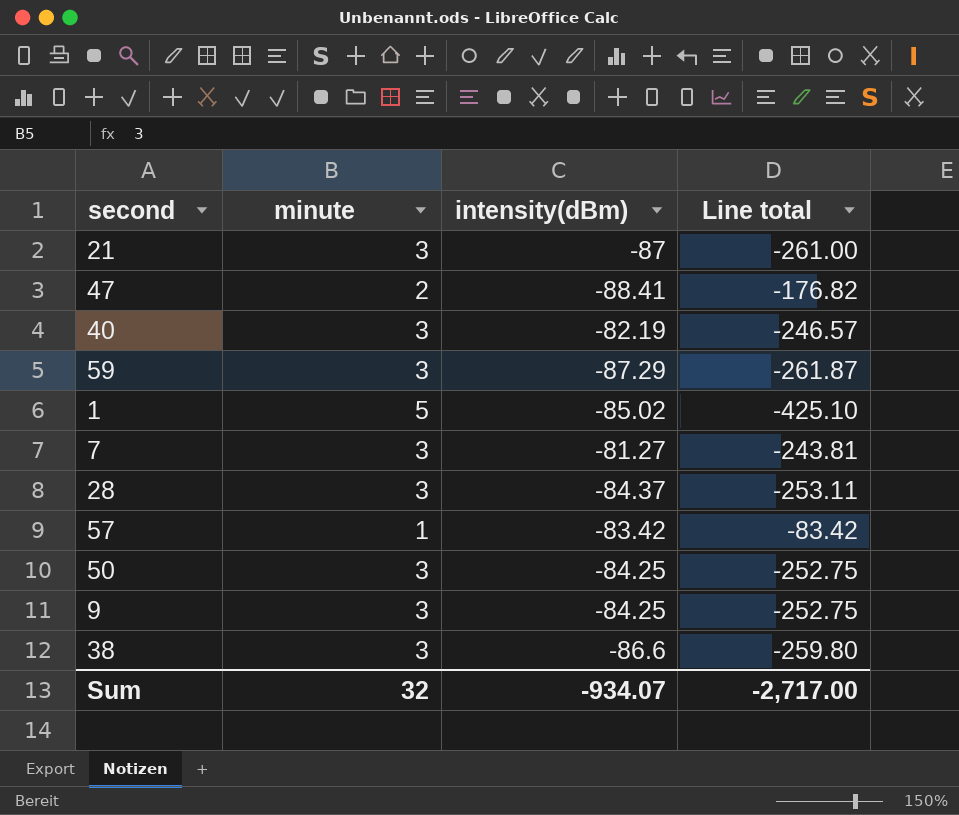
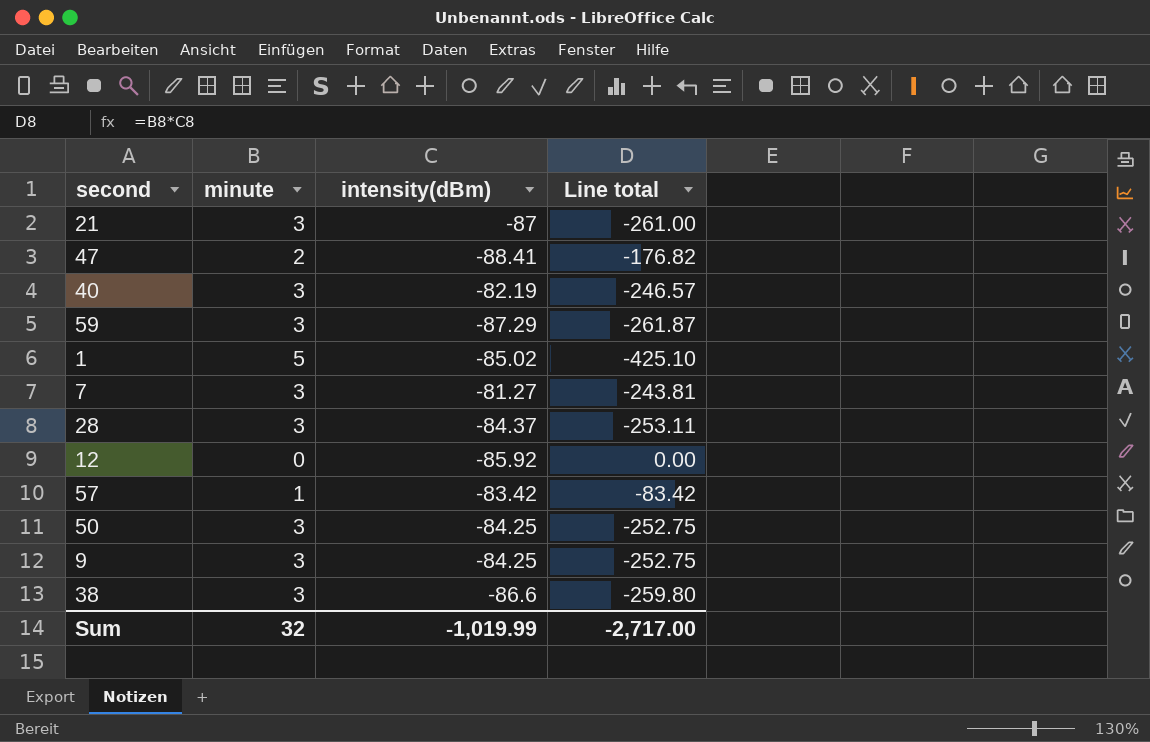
row 12: none -> 0 | -85.92 | 0.00
Sum | intensity(dBm): -934.07 -> -1,019.99

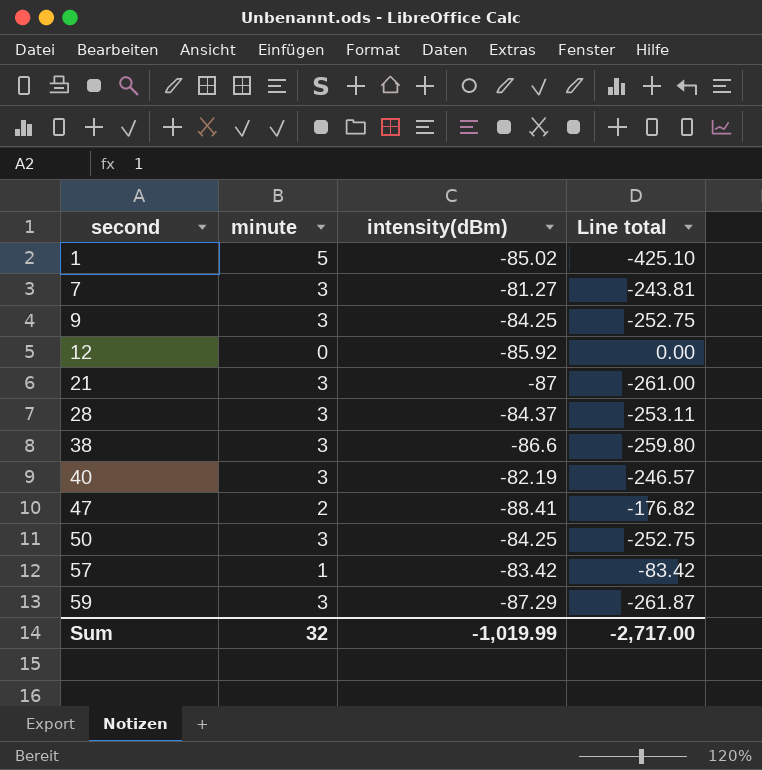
row order: none -> second ascending

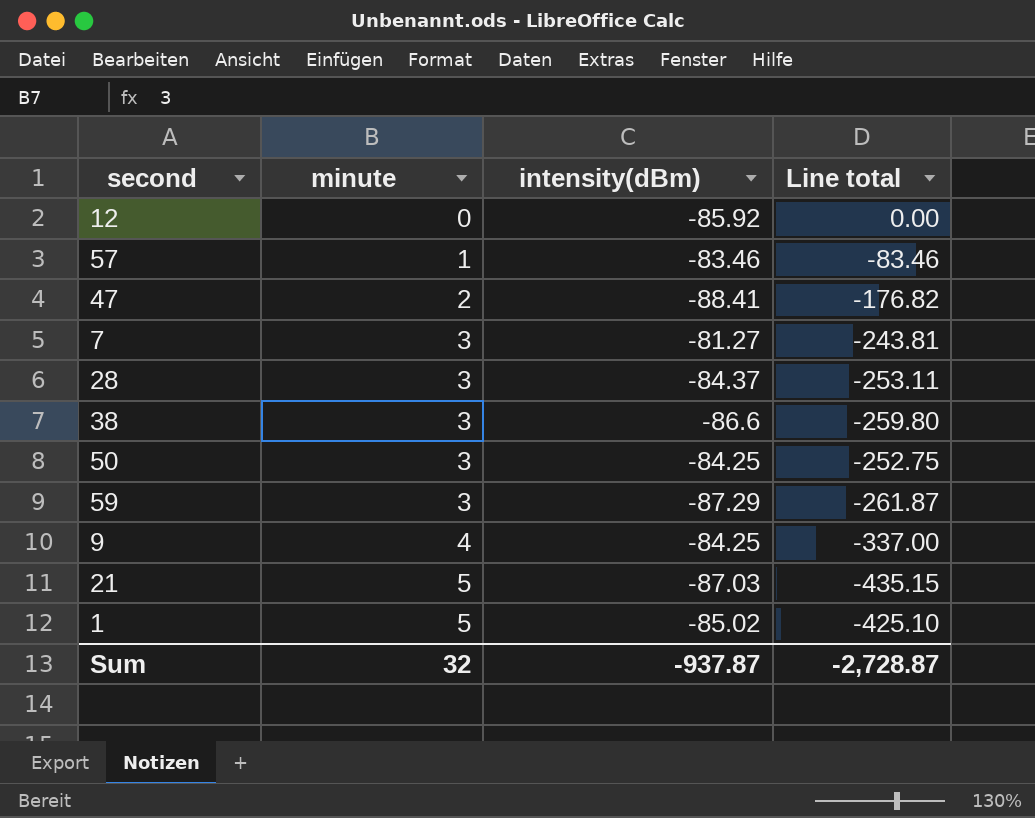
row order: second ascending -> minute ascending
row 40: 3 | -82.19 | -246.57 -> none
57 | intensity(dBm): -83.42 -> -83.46
57 | Line total: -83.42 -> -83.46
9 | minute: 3 -> 4
9 | Line total: -252.75 -> -337.00
21 | minute: 3 -> 5
21 | intensity(dBm): -87 -> -87.03
21 | Line total: -261.00 -> -435.15
Sum | intensity(dBm): -1,019.99 -> -937.87
Sum | Line total: -2,717.00 -> -2,728.87

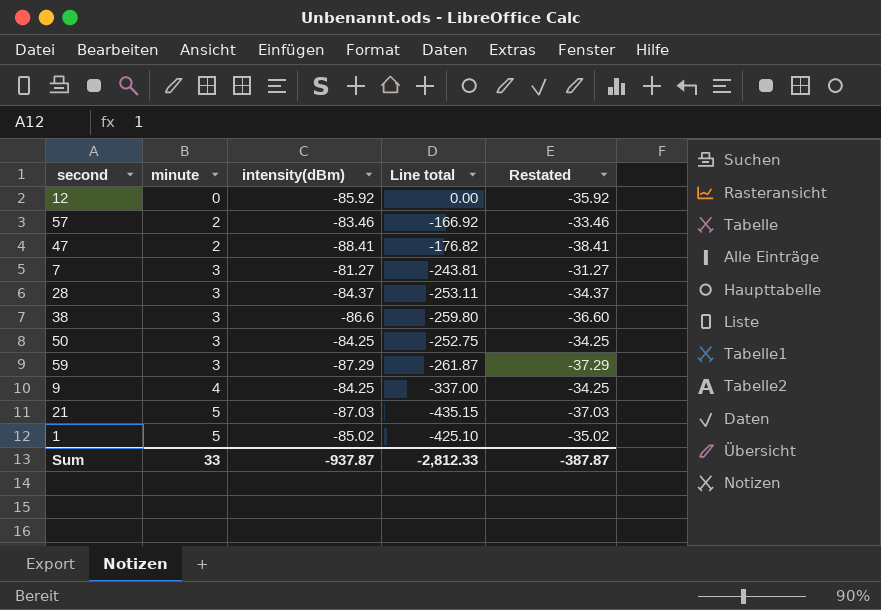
column Restated | formula: none -> [intensity(dBm)] + 50
57 | minute: 1 -> 2
57 | Line total: -83.46 -> -166.92
Sum | minute: 32 -> 33
Sum | Line total: -2,728.87 -> -2,812.33

